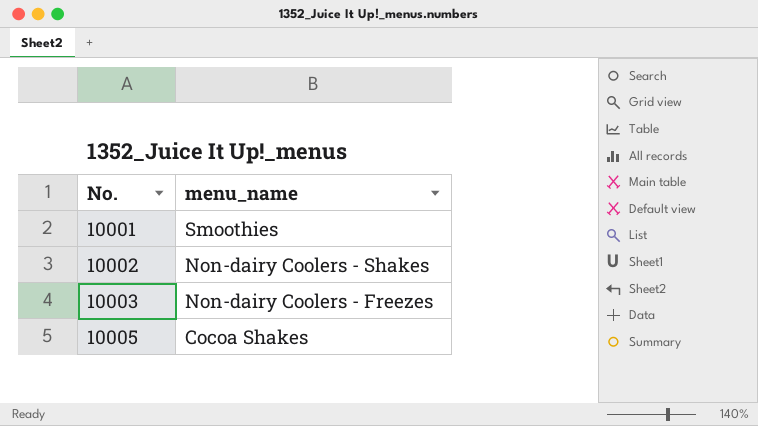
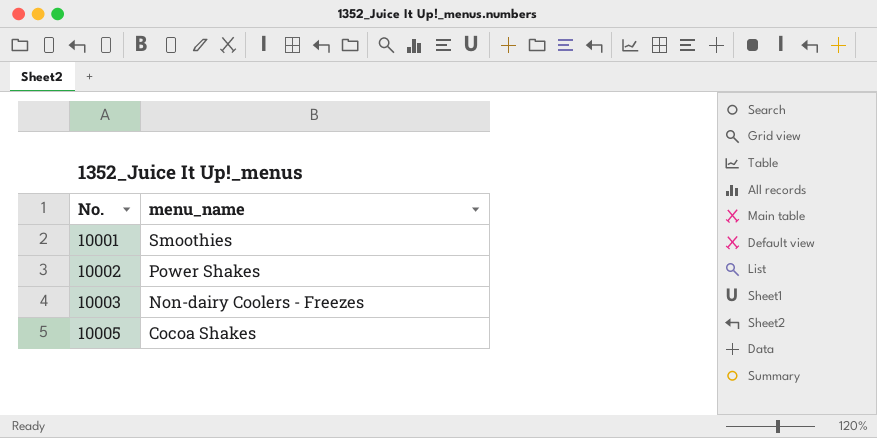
10002 | menu_name: Non-dairy Coolers - Shakes -> Power Shakes

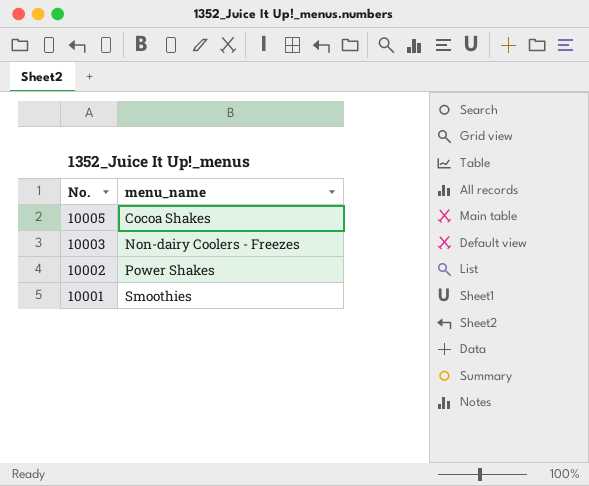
row order: No. ascending -> No. descending

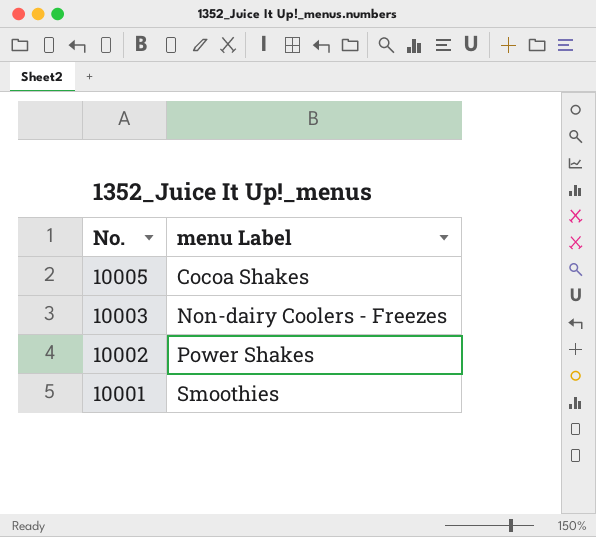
column name: menu_name -> menu Label

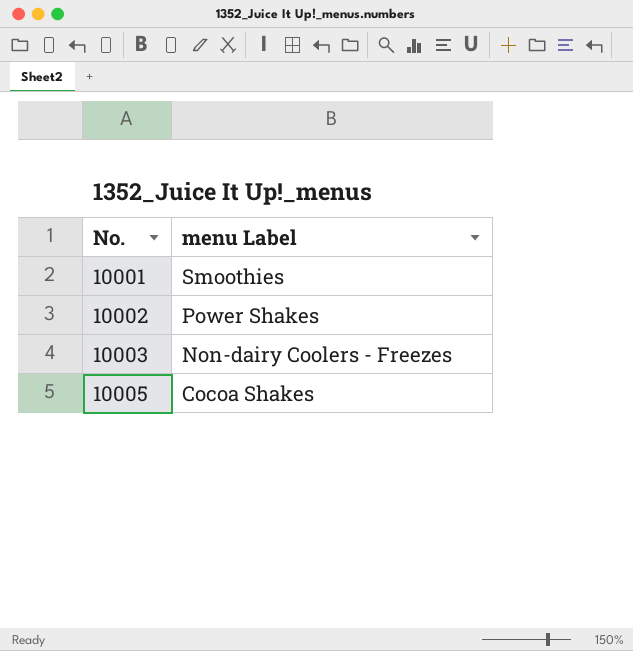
row order: No. descending -> No. ascending

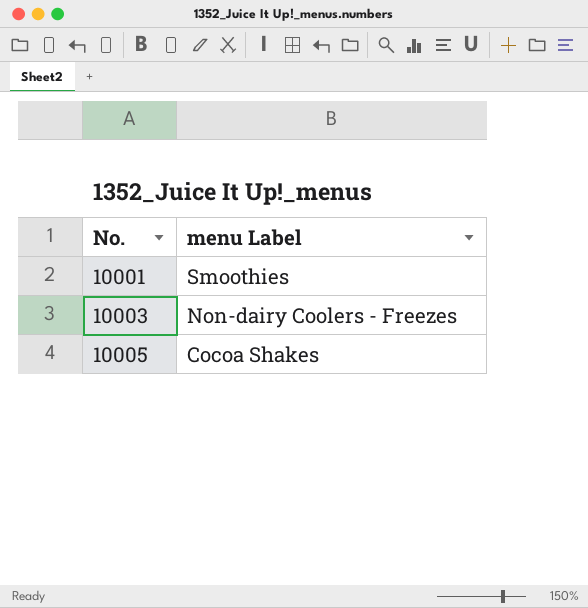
row 10002: Power Shakes -> none

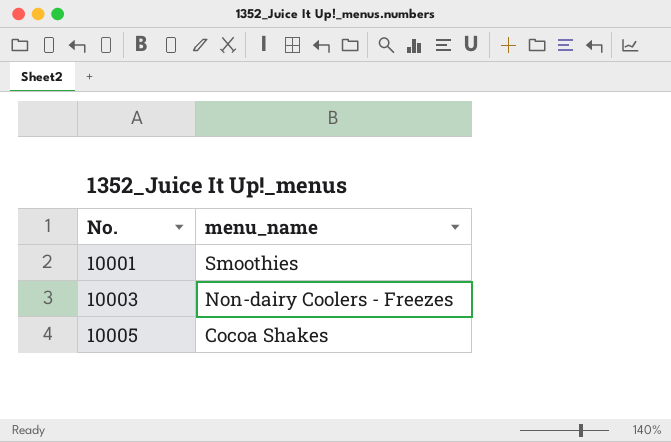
column name: menu Label -> menu_name

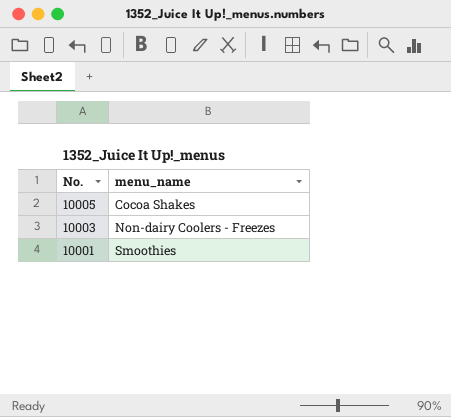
row order: No. ascending -> No. descending

